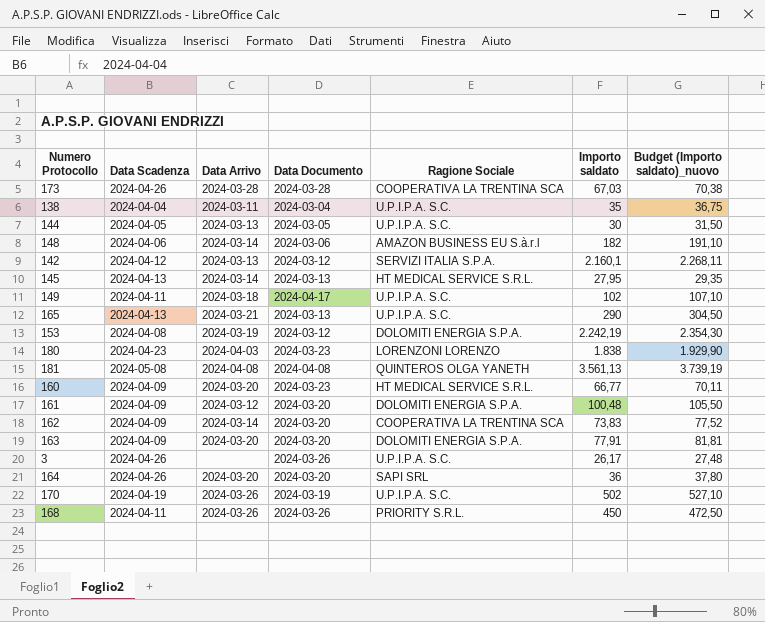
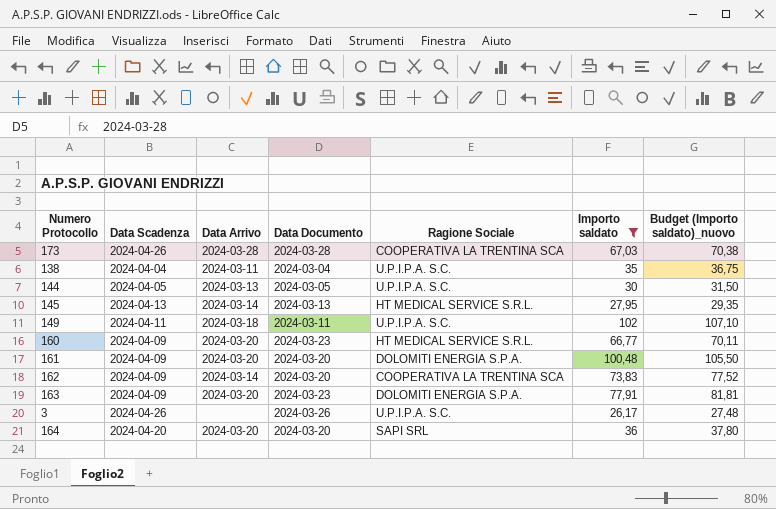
filter: none -> Importo saldato <= 102
149 | Data Documento: 2024-04-17 -> 2024-03-11
161 | Data Arrivo: 2024-03-12 -> 2024-03-20
163 | Data Documento: 2024-03-20 -> 2024-03-23
164 | Data Scadenza: 2024-04-26 -> 2024-04-20

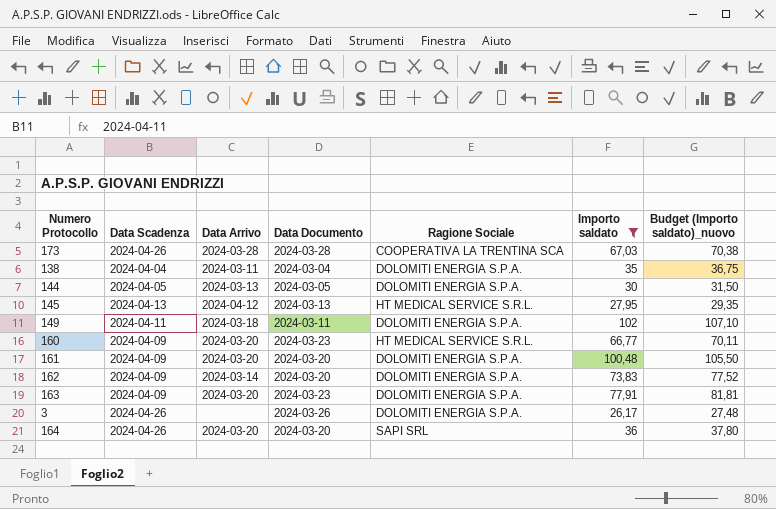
138 | Ragione Sociale: U.P.I.P.A. S.C. -> DOLOMITI ENERGIA S.P.A.
144 | Ragione Sociale: U.P.I.P.A. S.C. -> DOLOMITI ENERGIA S.P.A.
145 | Data Arrivo: 2024-03-14 -> 2024-04-12
149 | Ragione Sociale: U.P.I.P.A. S.C. -> DOLOMITI ENERGIA S.P.A.
162 | Ragione Sociale: COOPERATIVA LA TRENTINA SCA -> DOLOMITI ENERGIA S.P.A.
3 | Ragione Sociale: U.P.I.P.A. S.C. -> DOLOMITI ENERGIA S.P.A.
164 | Data Scadenza: 2024-04-20 -> 2024-04-26

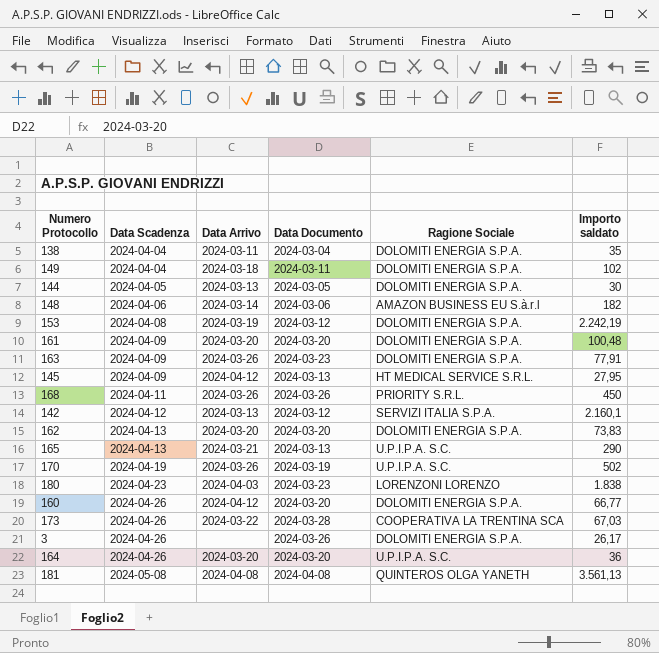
filter: Importo saldato <= 102 -> none
row order: none -> Data Scadenza ascending
column Budget (Importo saldato)_nuovo | formula: [Importo saldato] * 1,05 -> none
149 | Data Scadenza: 2024-04-11 -> 2024-04-04
163 | Data Arrivo: 2024-03-20 -> 2024-03-26
145 | Data Scadenza: 2024-04-13 -> 2024-04-09
162 | Data Scadenza: 2024-04-09 -> 2024-04-13
162 | Data Arrivo: 2024-03-14 -> 2024-03-20
160 | Data Scadenza: 2024-04-09 -> 2024-04-26
160 | Data Arrivo: 2024-03-20 -> 2024-04-12
160 | Data Documento: 2024-03-23 -> 2024-03-20
160 | Ragione Sociale: HT MEDICAL SERVICE S.R.L. -> DOLOMITI ENERGIA S.P.A.
173 | Data Arrivo: 2024-03-28 -> 2024-03-22
164 | Ragione Sociale: SAPI SRL -> U.P.I.P.A. S.C.

